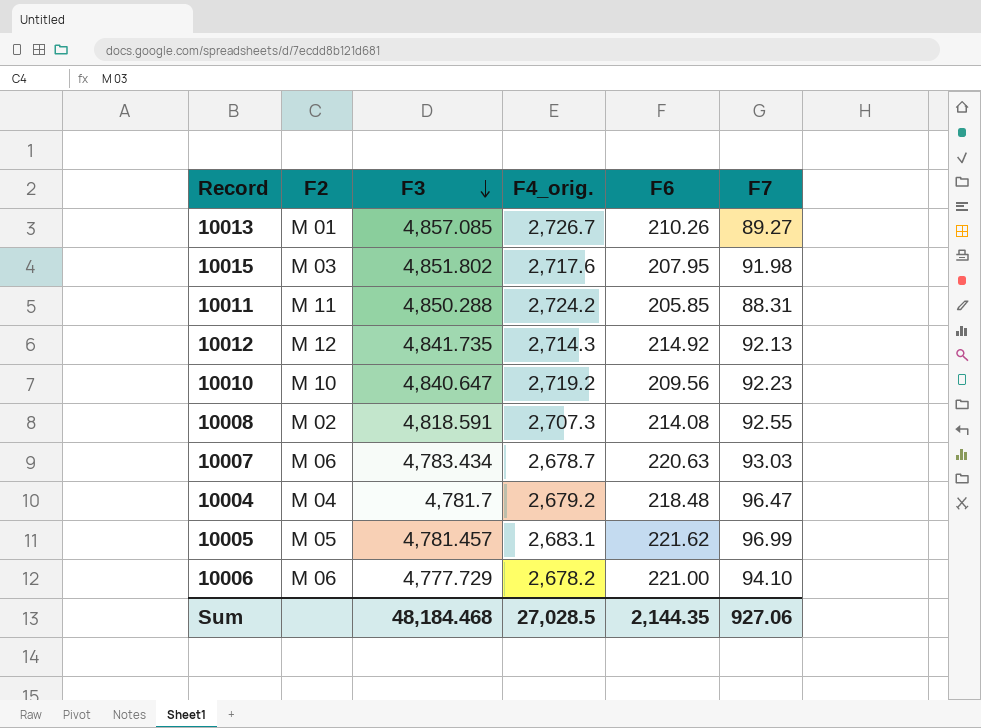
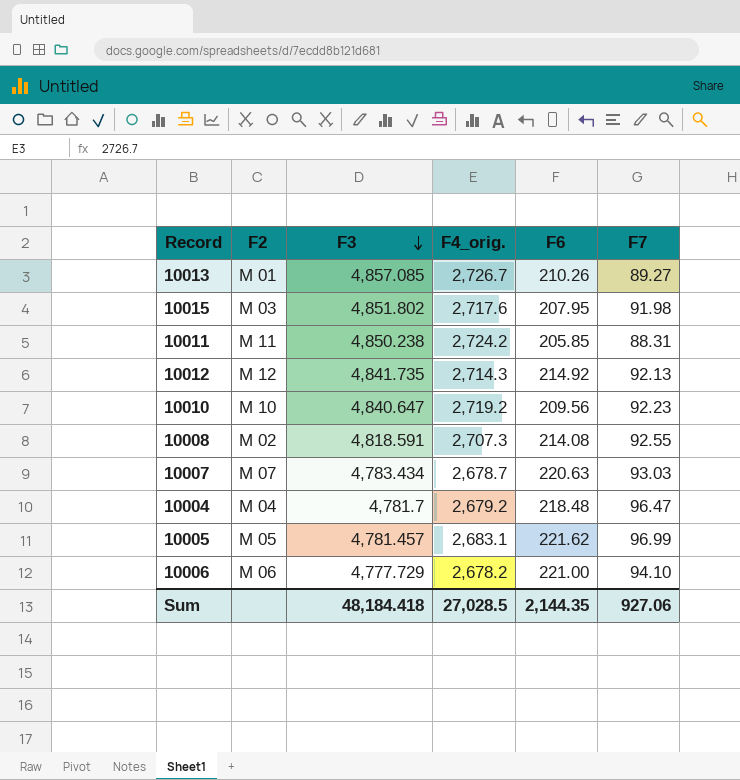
10011 | F3: 4,850.288 -> 4,850.238
10007 | F2: M 06 -> M 07
Sum | F3: 48,184.468 -> 48,184.418

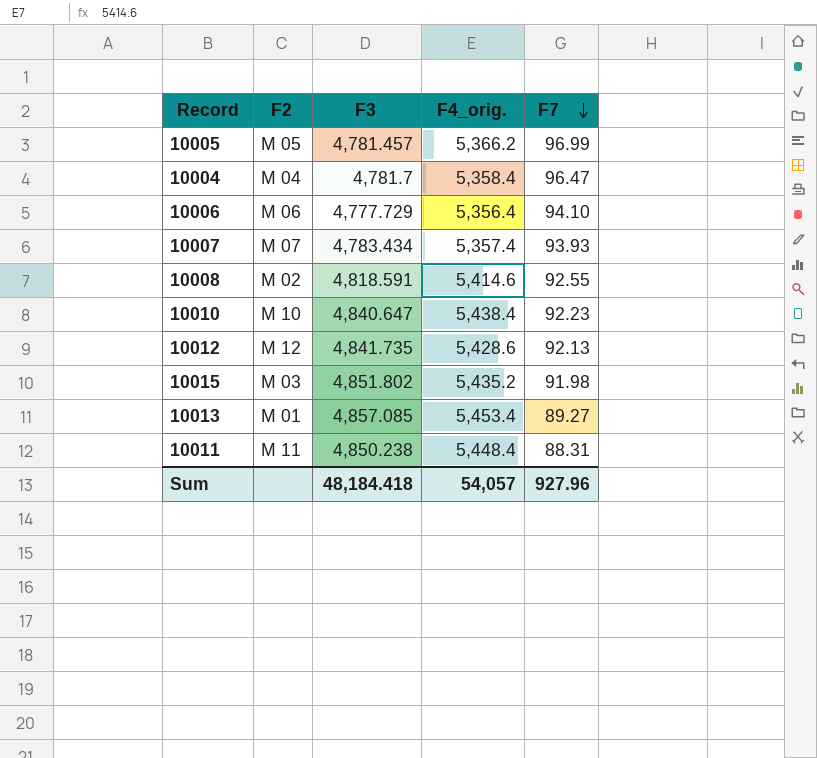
row order: F3 descending -> F7 descending
column F6 | position: 5 -> none
10005 | F4_orig.: 2,683.1 -> 5,366.2
10004 | F4_orig.: 2,679.2 -> 5,358.4
10006 | F4_orig.: 2,678.2 -> 5,356.4
10007 | F4_orig.: 2,678.7 -> 5,357.4
10007 | F7: 93.03 -> 93.93
10008 | F4_orig.: 2,707.3 -> 5,414.6
10010 | F4_orig.: 2,719.2 -> 5,438.4
10012 | F4_orig.: 2,714.3 -> 5,428.6
10015 | F4_orig.: 2,717.6 -> 5,435.2
10013 | F4_orig.: 2,726.7 -> 5,453.4
10011 | F4_orig.: 2,724.2 -> 5,448.4
Sum | F4_orig.: 27,028.5 -> 54,057
Sum | F7: 927.06 -> 927.96

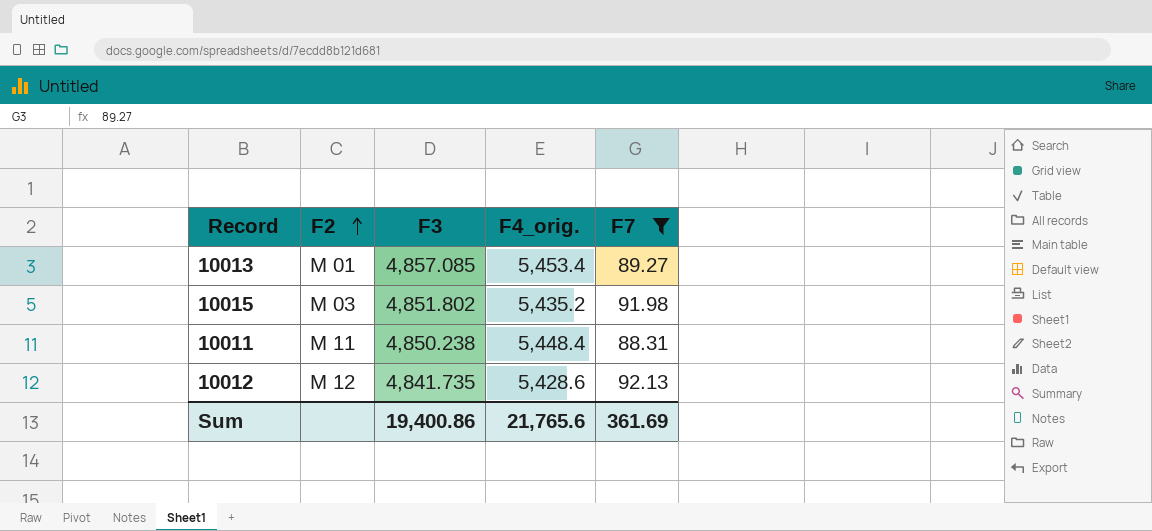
filter: none -> F7 <= 92.13
row order: F7 descending -> F2 ascending
Sum | F3: 48,184.418 -> 19,400.86
Sum | F4_orig.: 54,057 -> 21,765.6
Sum | F7: 927.96 -> 361.69

